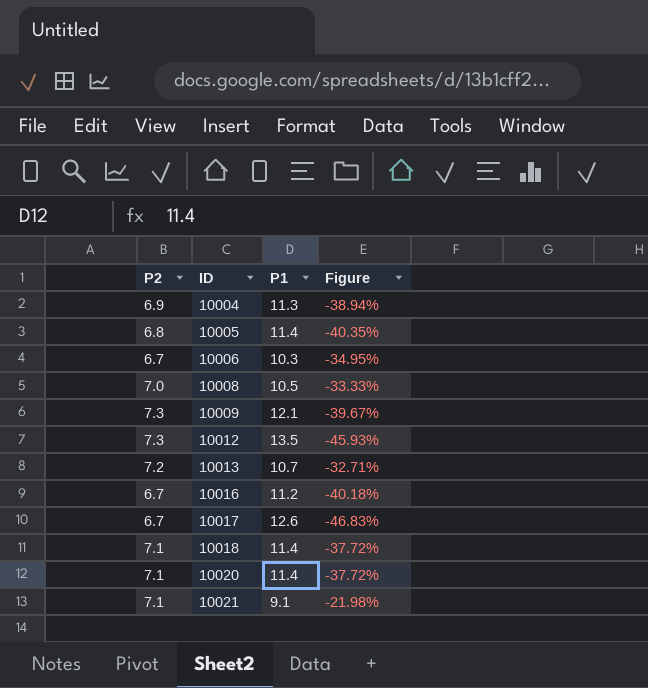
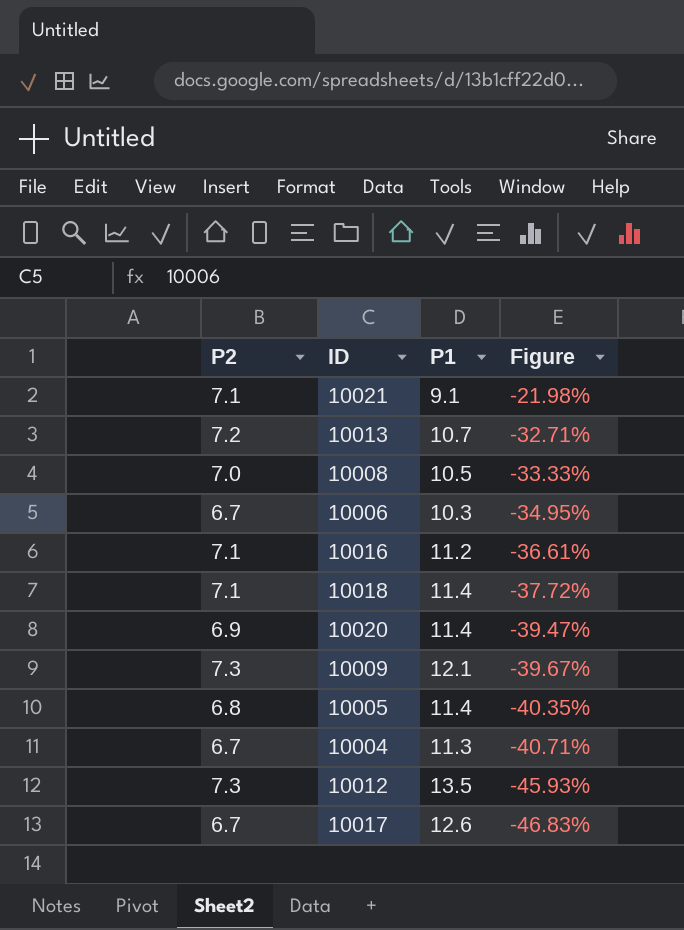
row order: ID ascending -> Figure descending
10016 | P2: 6.7 -> 7.1
10016 | Figure: -40.18% -> -36.61%
10020 | P2: 7.1 -> 6.9
10020 | Figure: -37.72% -> -39.47%
10004 | P2: 6.9 -> 6.7
10004 | Figure: -38.94% -> -40.71%

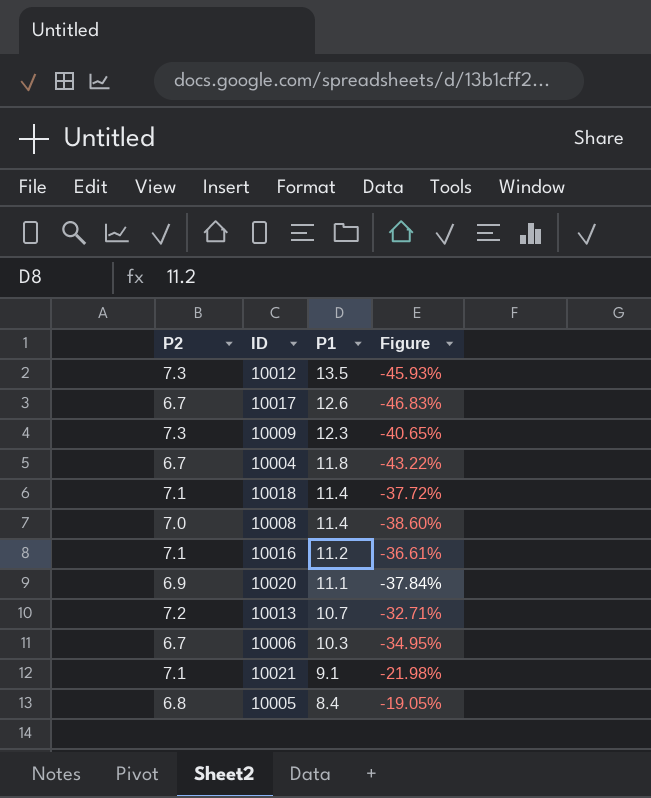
row order: Figure descending -> P1 descending
10009 | P1: 12.1 -> 12.3
10009 | Figure: -39.67% -> -40.65%
10004 | P1: 11.3 -> 11.8
10004 | Figure: -40.71% -> -43.22%
10008 | P1: 10.5 -> 11.4
10008 | Figure: -33.33% -> -38.60%
10020 | P1: 11.4 -> 11.1
10020 | Figure: -39.47% -> -37.84%
10005 | P1: 11.4 -> 8.4
10005 | Figure: -40.35% -> -19.05%

